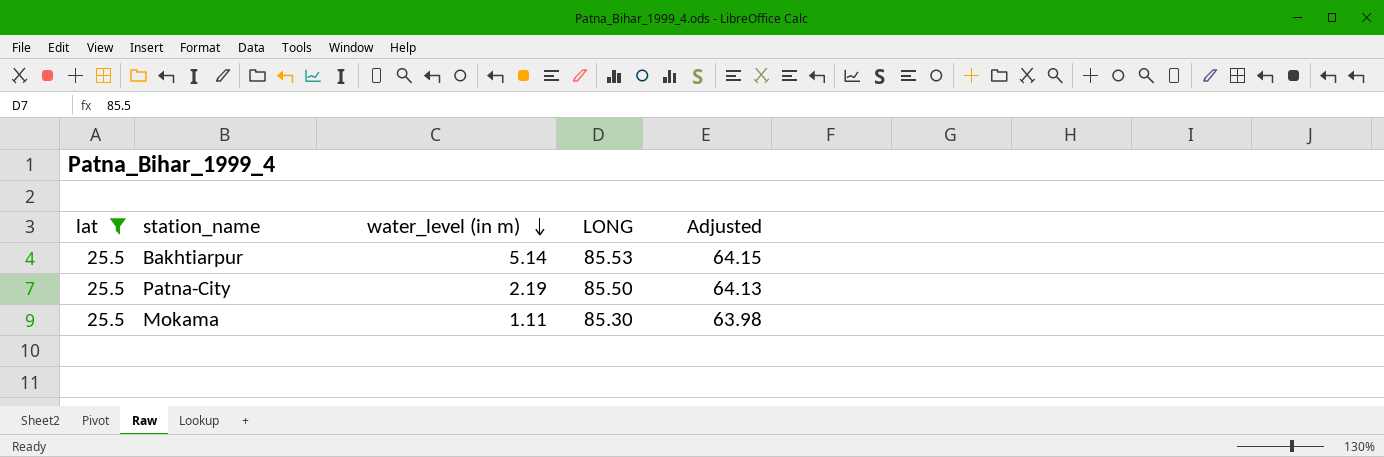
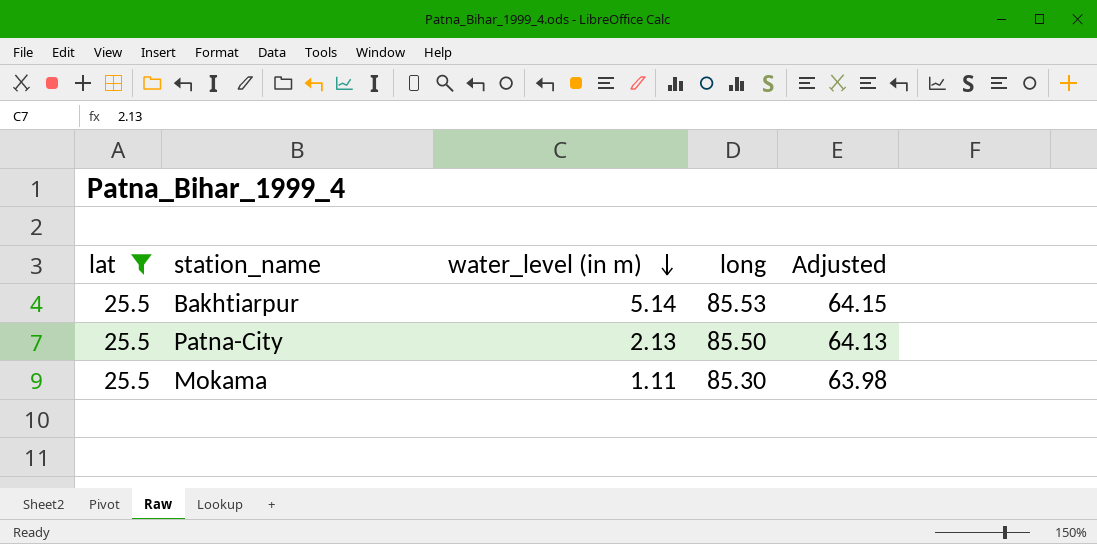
column name: LONG -> long
Patna-City | water_level (in m): 2.19 -> 2.13

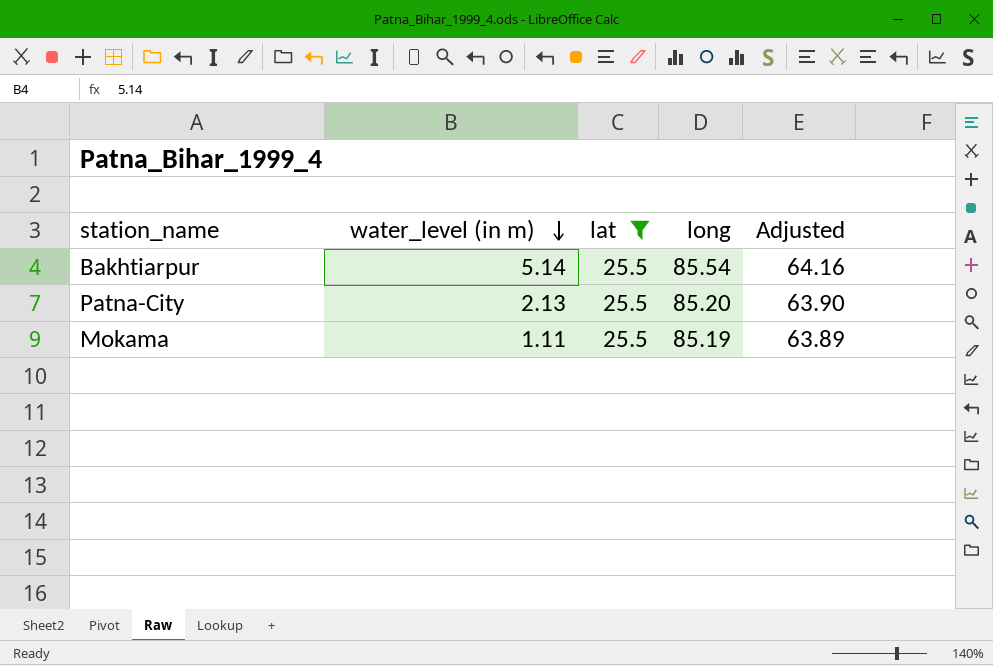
column lat | position: 1 -> 3
Bakhtiarpur | long: 85.53 -> 85.54
Bakhtiarpur | Adjusted: 64.15 -> 64.16
Patna-City | long: 85.50 -> 85.20
Patna-City | Adjusted: 64.13 -> 63.90
Mokama | long: 85.30 -> 85.19
Mokama | Adjusted: 63.98 -> 63.89

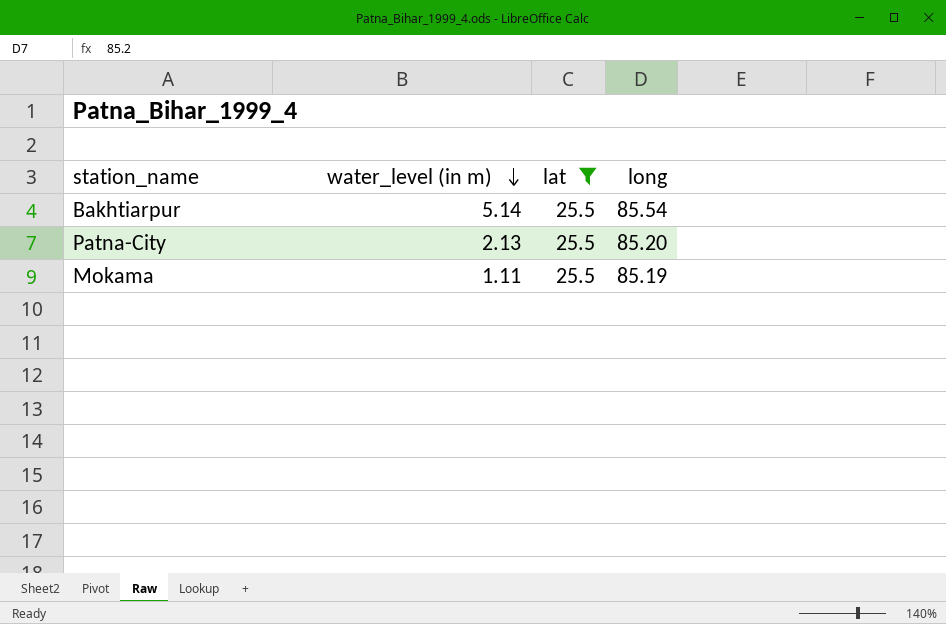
column Adjusted | formula: [long] * 0.75 -> none

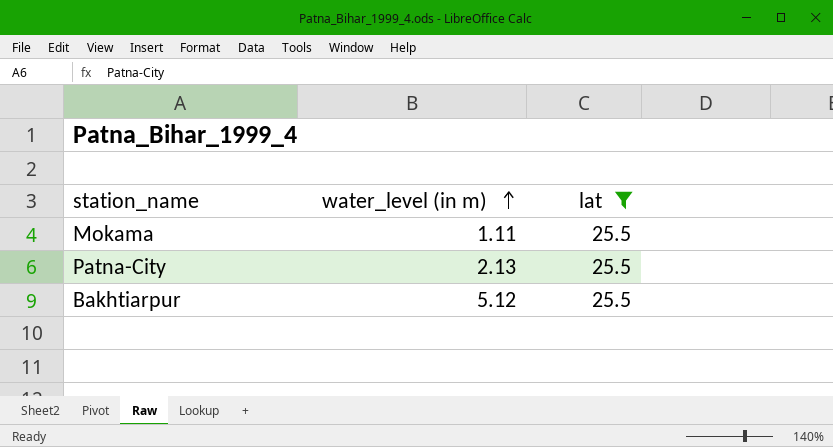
row order: water_level (in m) descending -> water_level (in m) ascending
column long | position: 4 -> none
Bakhtiarpur | water_level (in m): 5.14 -> 5.12

